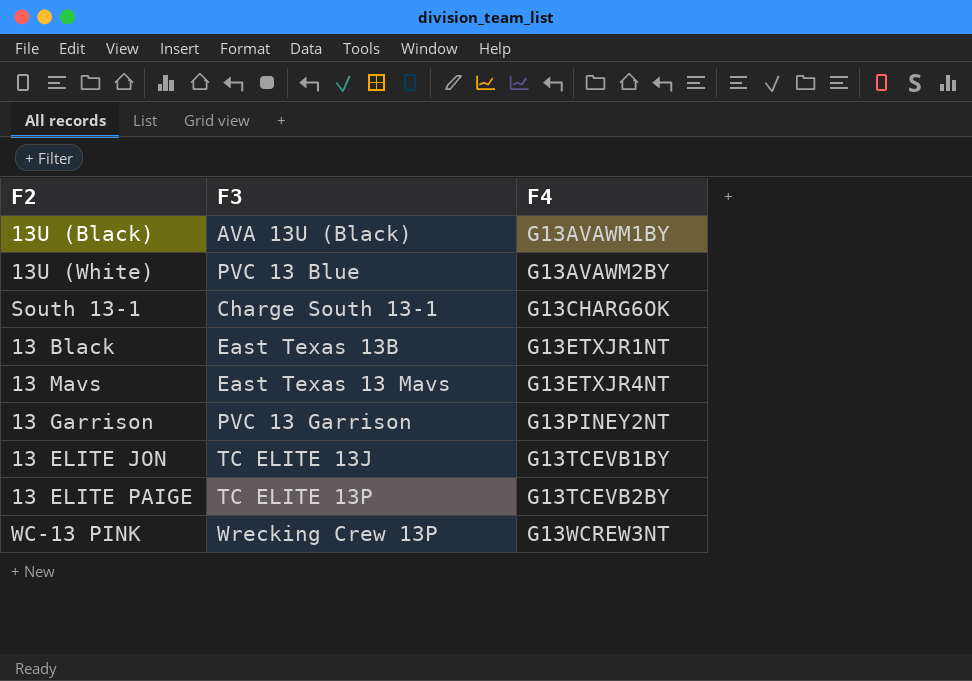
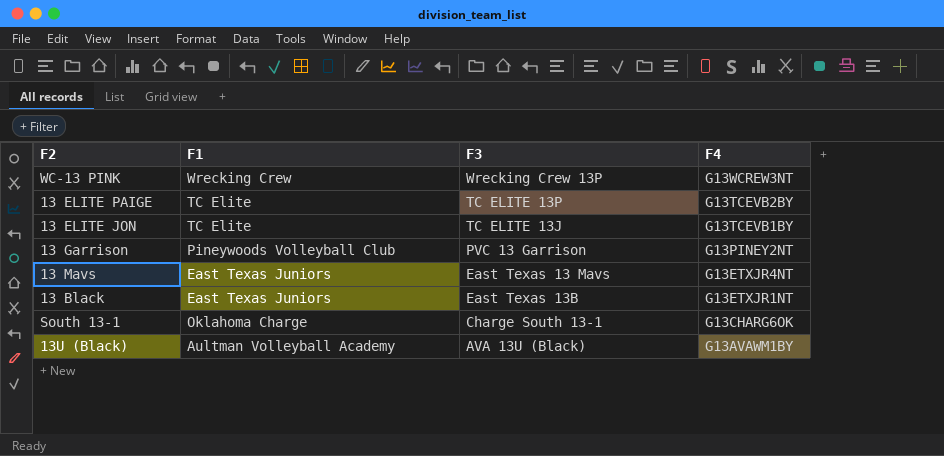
row order: F4 ascending -> F4 descending
column F1 | position: none -> 2
row 13U (White): PVC 13 Blue | G13AVAWM2BY -> none

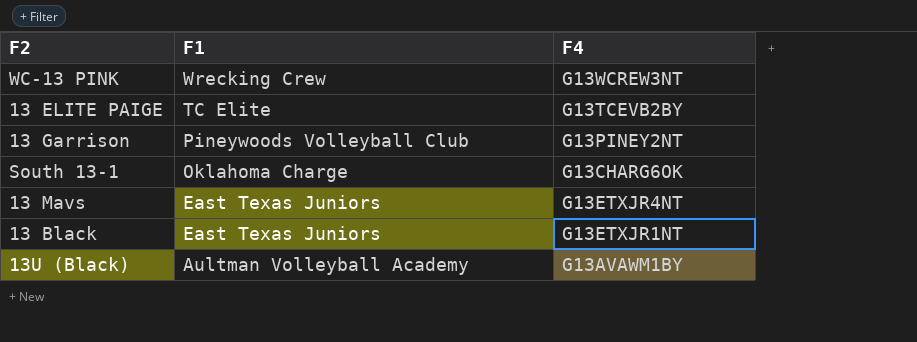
row order: F4 descending -> F1 descending
column F3 | position: 3 -> none
row 13 ELITE JON: TC Elite | TC ELITE 13J | G13TCEVB1BY -> none

